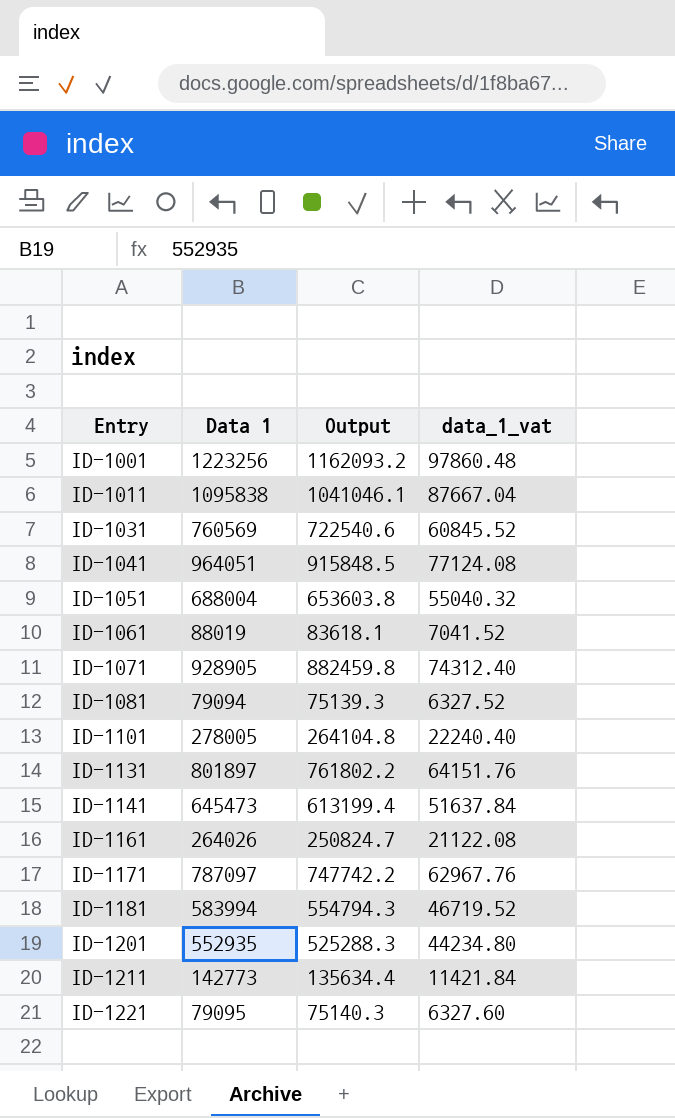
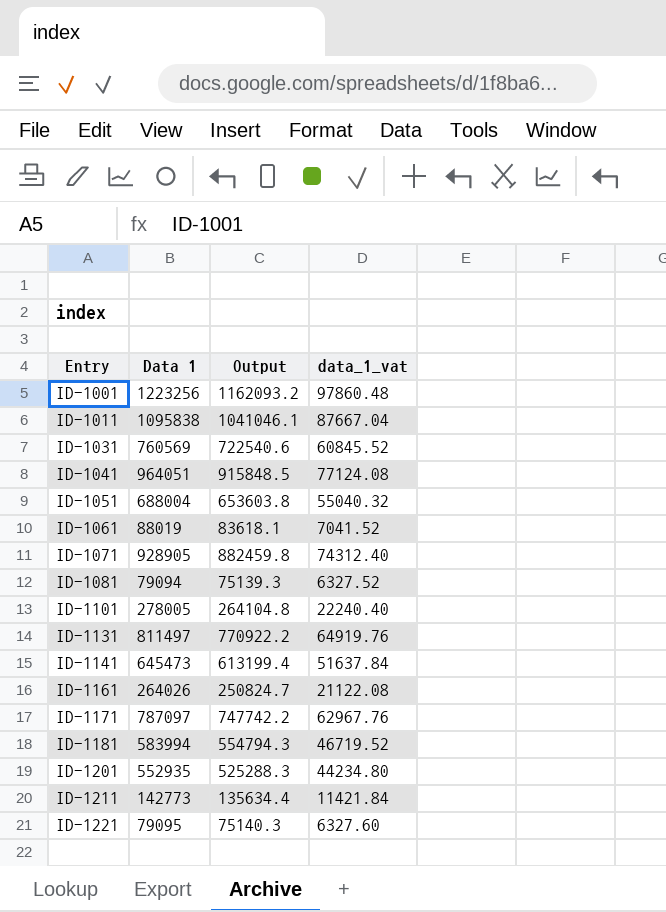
ID-1131 | Data 1: 801897 -> 811497
ID-1131 | Output: 761802.2 -> 770922.2
ID-1131 | data_1_vat: 64151.76 -> 64919.76

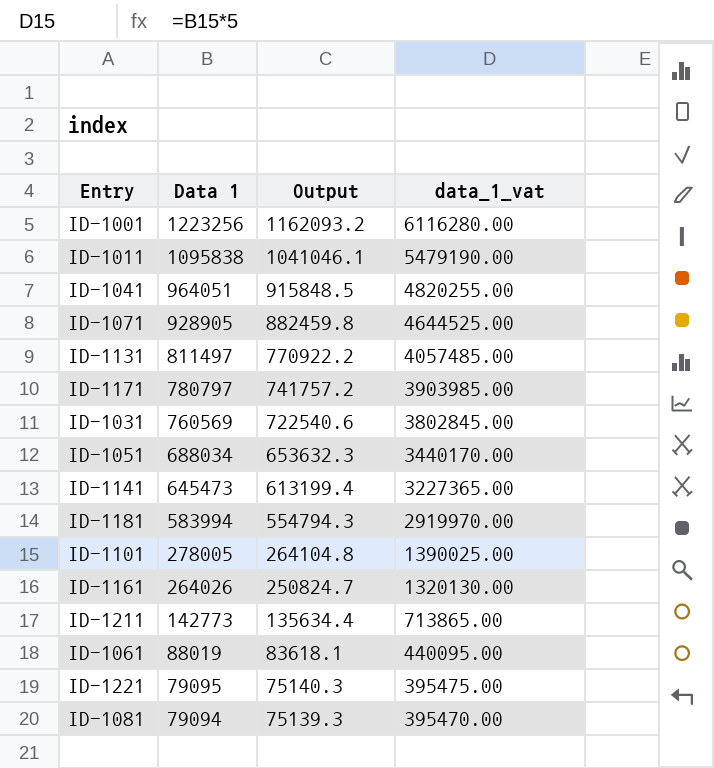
row order: Entry ascending -> Data 1 descending
column data_1_vat | formula: [Data 1] * 0.08 -> [Data 1] * 5
row ID-1201: 552935 | 525288.3 | 44234.80 -> none
ID-1171 | Data 1: 787097 -> 780797
ID-1171 | Output: 747742.2 -> 741757.2
ID-1051 | Data 1: 688004 -> 688034
ID-1051 | Output: 653603.8 -> 653632.3

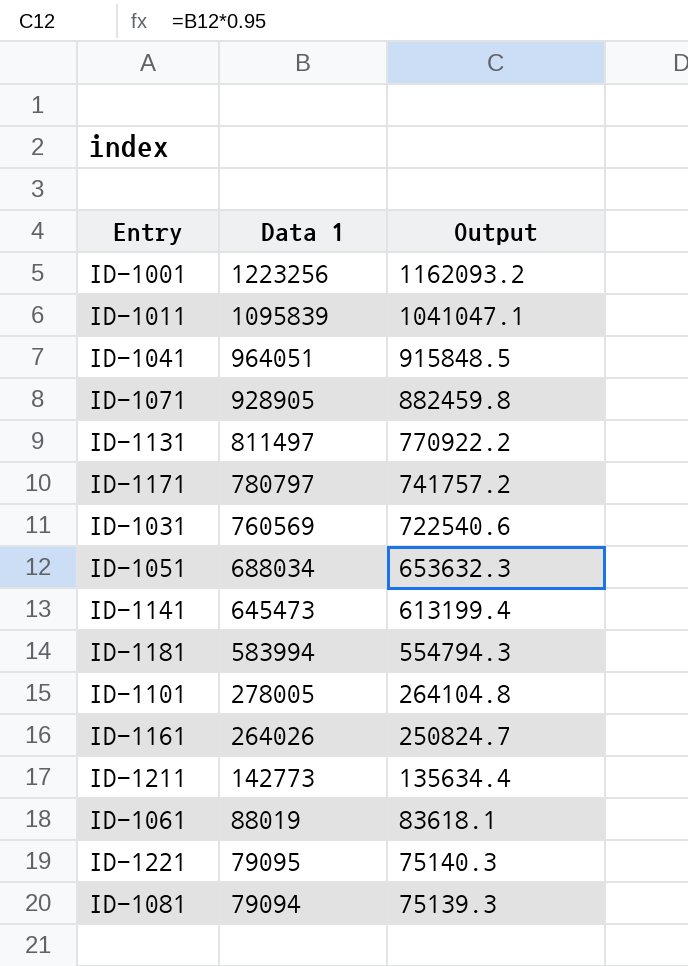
column data_1_vat | formula: [Data 1] * 5 -> none
ID-1011 | Data 1: 1095838 -> 1095839
ID-1011 | Output: 1041046.1 -> 1041047.1

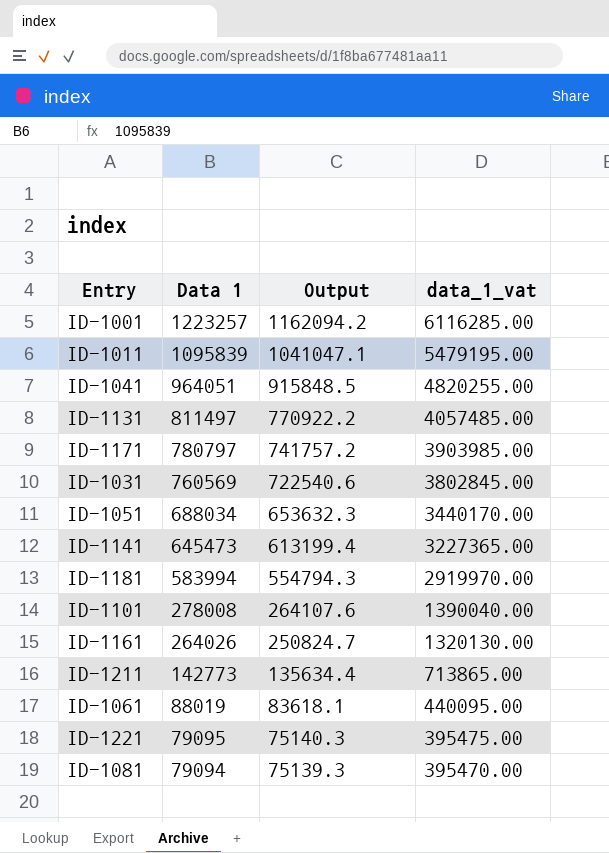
column data_1_vat | formula: none -> [Data 1] * 5
row ID-1071: 928905 | 882459.8 -> none
ID-1001 | Data 1: 1223256 -> 1223257
ID-1001 | Output: 1162093.2 -> 1162094.2
ID-1101 | Data 1: 278005 -> 278008
ID-1101 | Output: 264104.8 -> 264107.6

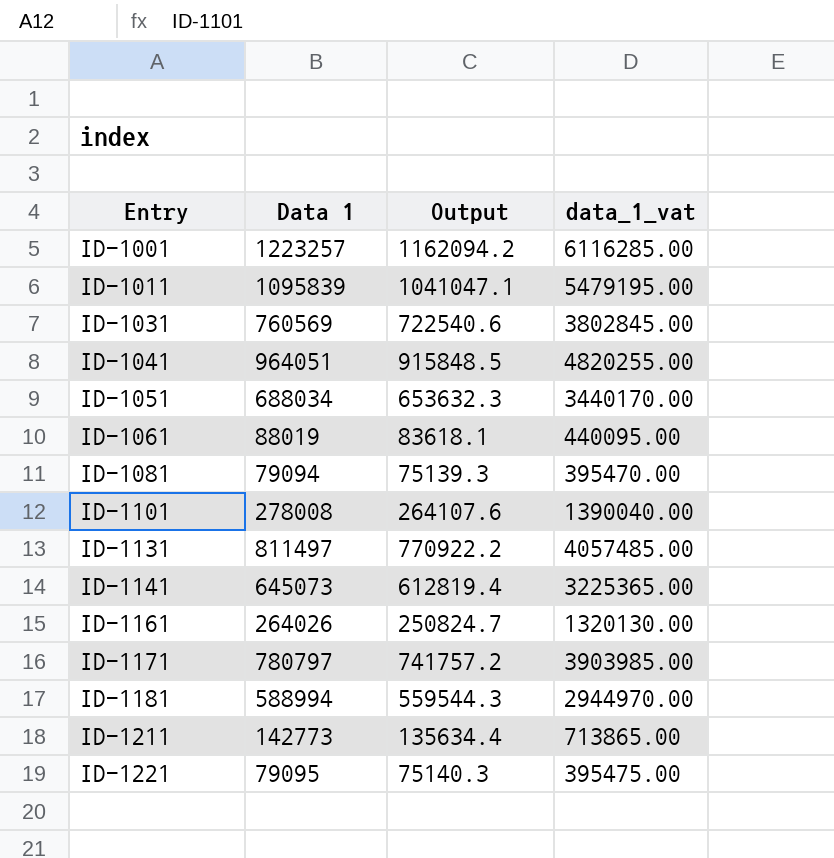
row order: Data 1 descending -> Entry ascending
ID-1141 | Data 1: 645473 -> 645073
ID-1141 | Output: 613199.4 -> 612819.4
ID-1141 | data_1_vat: 3227365.00 -> 3225365.00
ID-1181 | Data 1: 583994 -> 588994
ID-1181 | Output: 554794.3 -> 559544.3
ID-1181 | data_1_vat: 2919970.00 -> 2944970.00

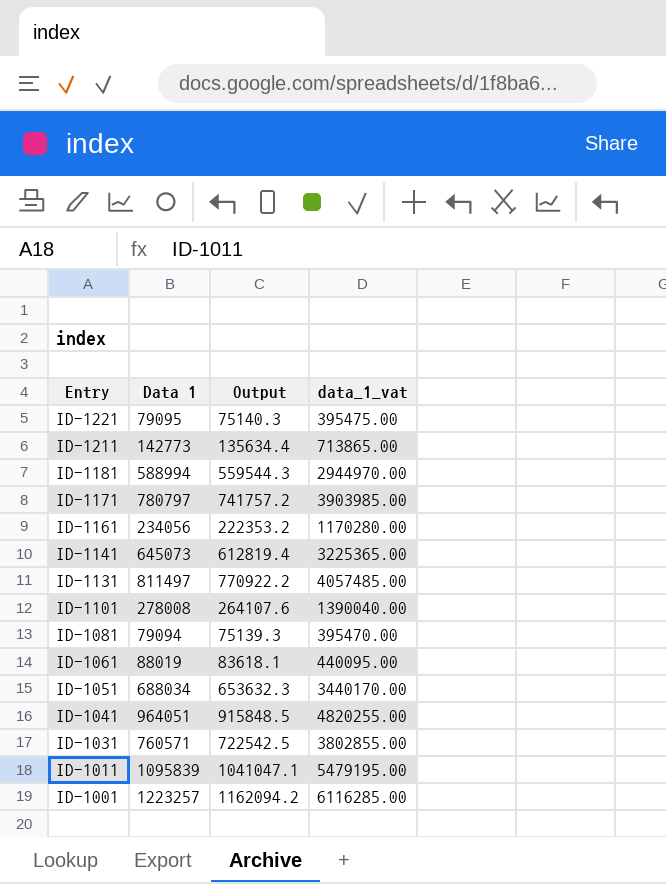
row order: Entry ascending -> Entry descending
ID-1161 | Data 1: 264026 -> 234056
ID-1161 | Output: 250824.7 -> 222353.2
ID-1161 | data_1_vat: 1320130.00 -> 1170280.00
ID-1031 | Data 1: 760569 -> 760571
ID-1031 | Output: 722540.6 -> 722542.5
ID-1031 | data_1_vat: 3802845.00 -> 3802855.00

